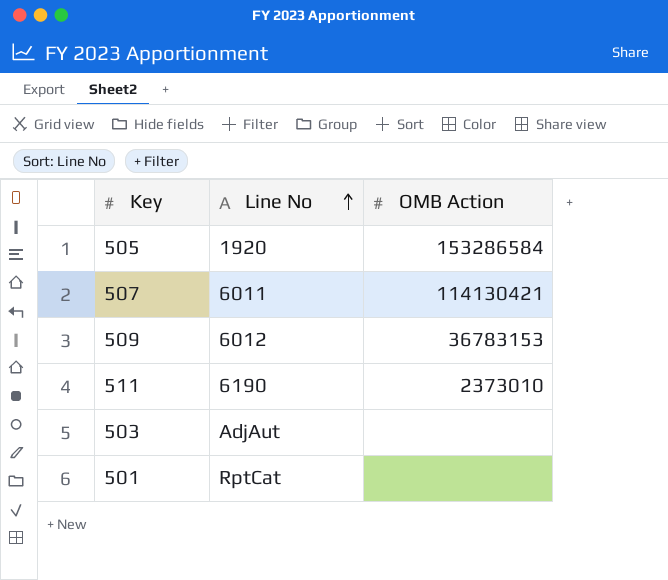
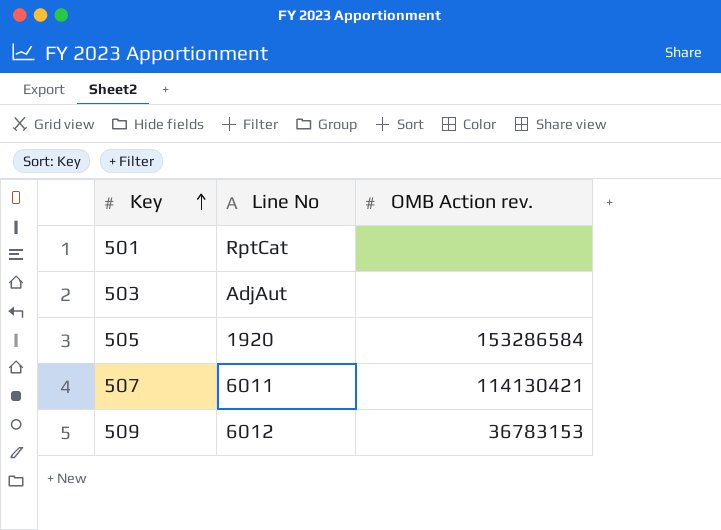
row order: Line No ascending -> Key ascending
column name: OMB Action -> OMB Action rev.
row 511: 6190 | 2373010 -> none

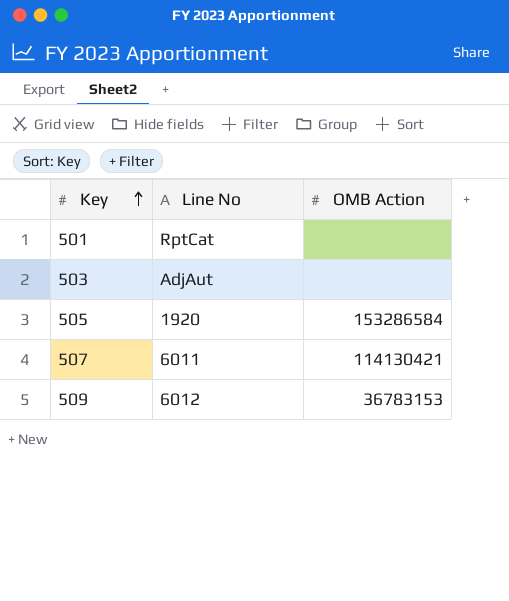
column name: OMB Action rev. -> OMB Action

